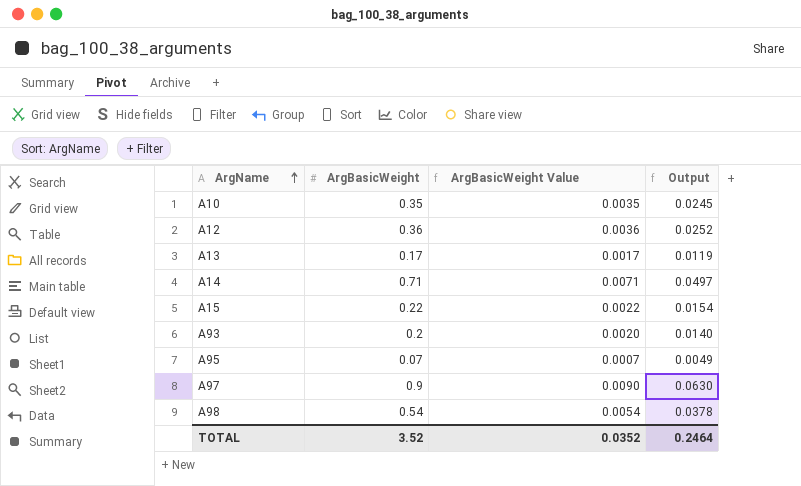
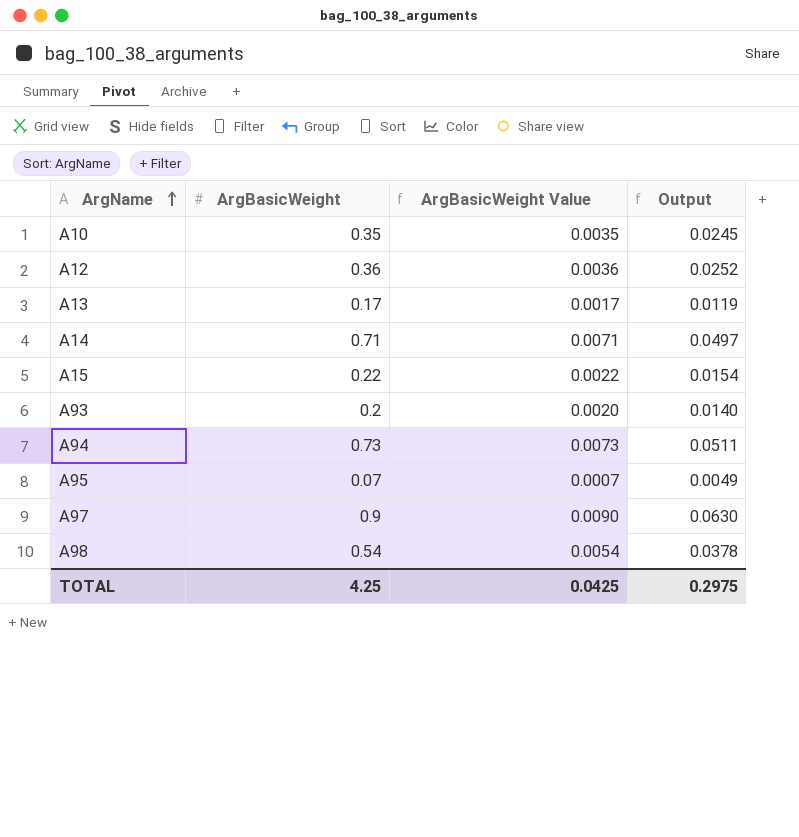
row A94: none -> 0.73 | 0.0073 | 0.0511
TOTAL | ArgBasicWeight: 3.52 -> 4.25
TOTAL | ArgBasicWeight Value: 0.0352 -> 0.0425
TOTAL | Output: 0.2464 -> 0.2975

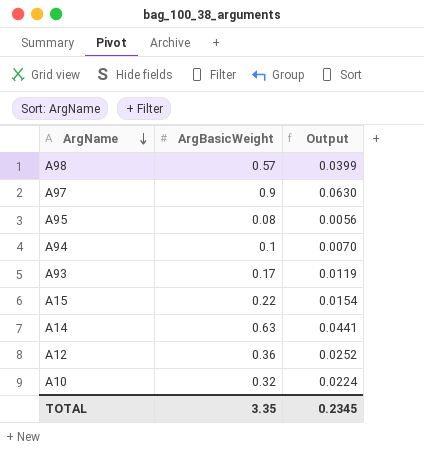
row order: ArgName ascending -> ArgName descending
column ArgBasicWeight Value | formula: [ArgBasicWeight] * 0.01 -> none
row A13: 0.17 | 0.0017 | 0.0119 -> none
A98 | ArgBasicWeight: 0.54 -> 0.57
A98 | Output: 0.0378 -> 0.0399
A95 | ArgBasicWeight: 0.07 -> 0.08
A95 | Output: 0.0049 -> 0.0056
A94 | ArgBasicWeight: 0.73 -> 0.1
A94 | Output: 0.0511 -> 0.0070
A93 | ArgBasicWeight: 0.2 -> 0.17
A93 | Output: 0.0140 -> 0.0119
A14 | ArgBasicWeight: 0.71 -> 0.63
A14 | Output: 0.0497 -> 0.0441
A10 | ArgBasicWeight: 0.35 -> 0.32
A10 | Output: 0.0245 -> 0.0224
TOTAL | ArgBasicWeight: 4.25 -> 3.35
TOTAL | Output: 0.2975 -> 0.2345

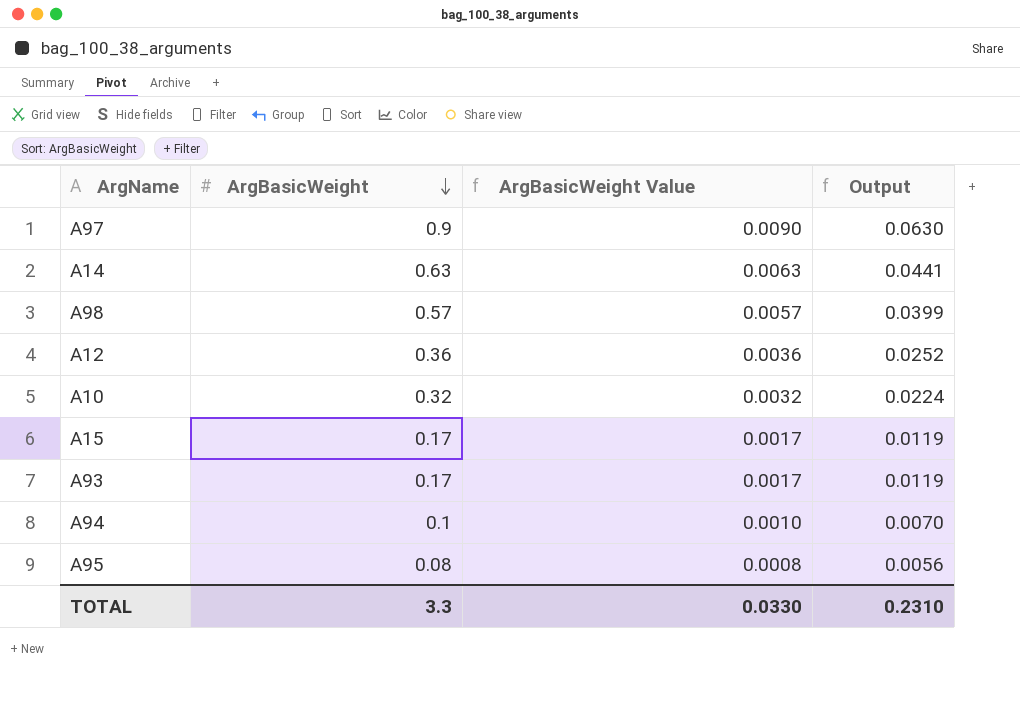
row order: ArgName descending -> ArgBasicWeight descending
column ArgBasicWeight Value | formula: none -> [ArgBasicWeight] * 0.01
A15 | ArgBasicWeight: 0.22 -> 0.17
A15 | Output: 0.0154 -> 0.0119
TOTAL | ArgBasicWeight: 3.35 -> 3.3
TOTAL | Output: 0.2345 -> 0.2310

